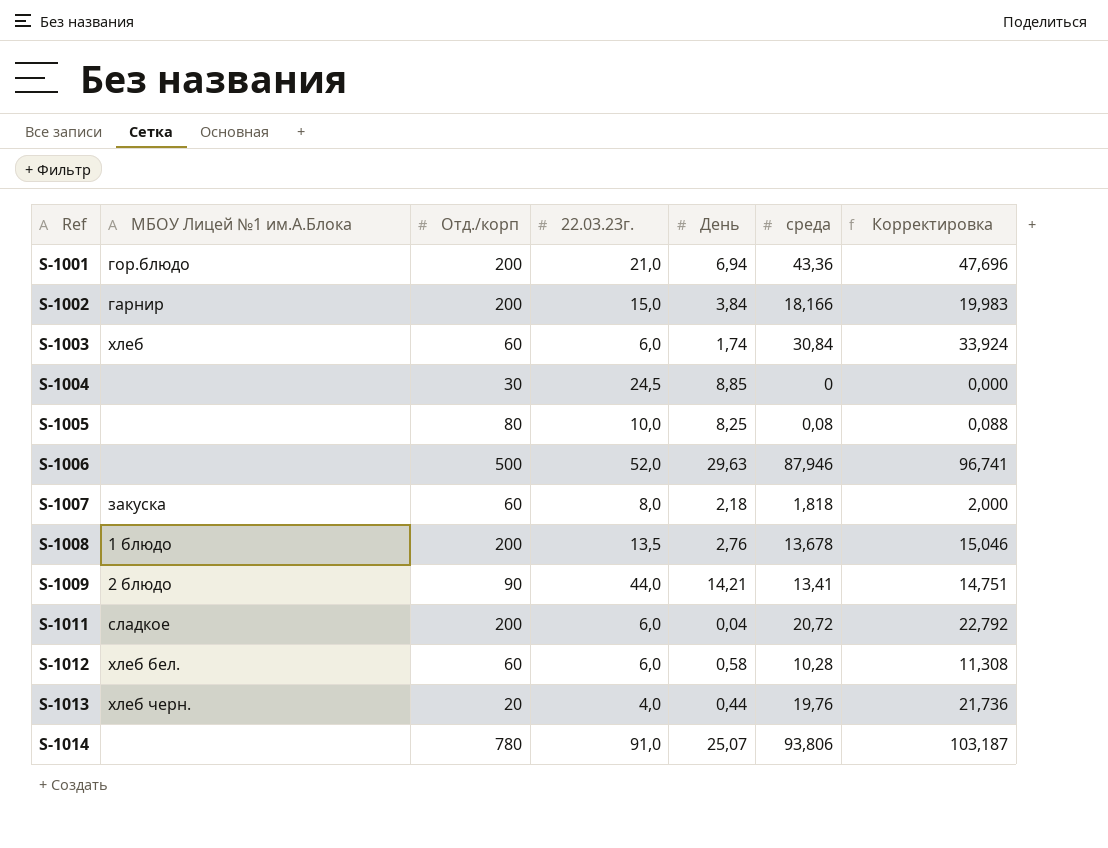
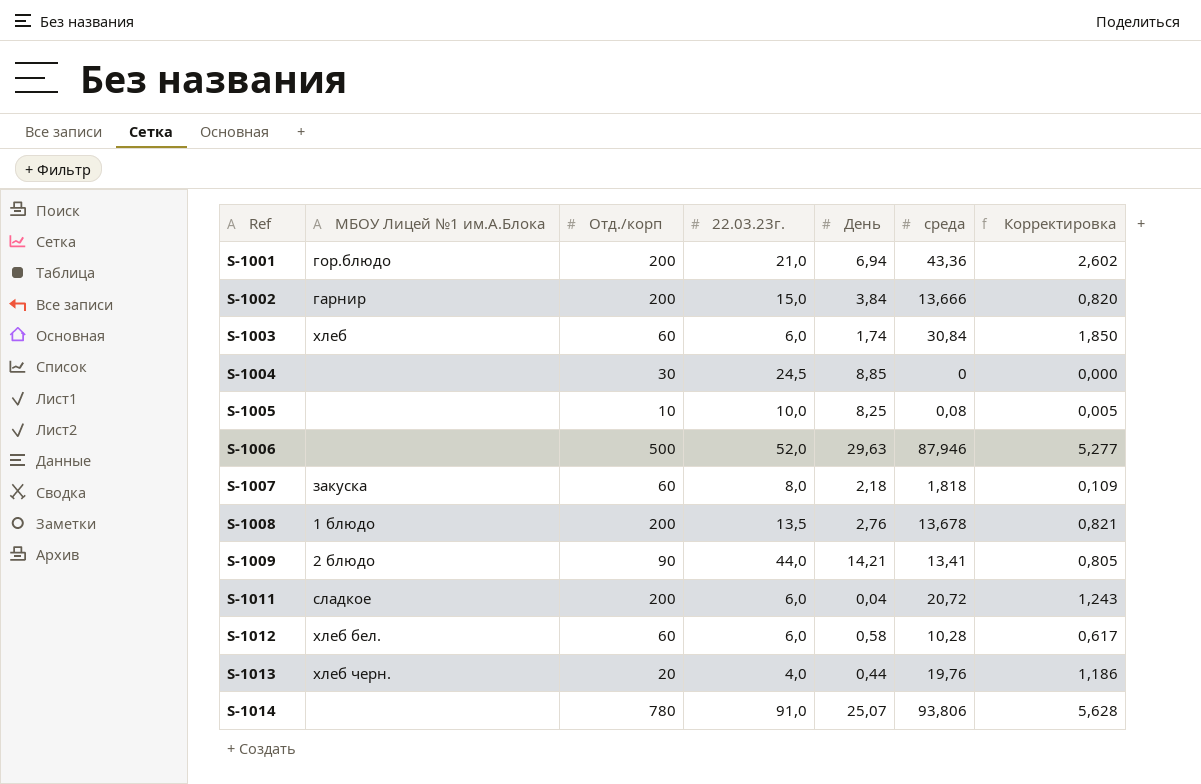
column Корректировка | formula: [среда] * 1,1 -> [среда] * 0,06
S-1002 | среда: 18,166 -> 13,666
S-1005 | Отд./корп: 80 -> 10

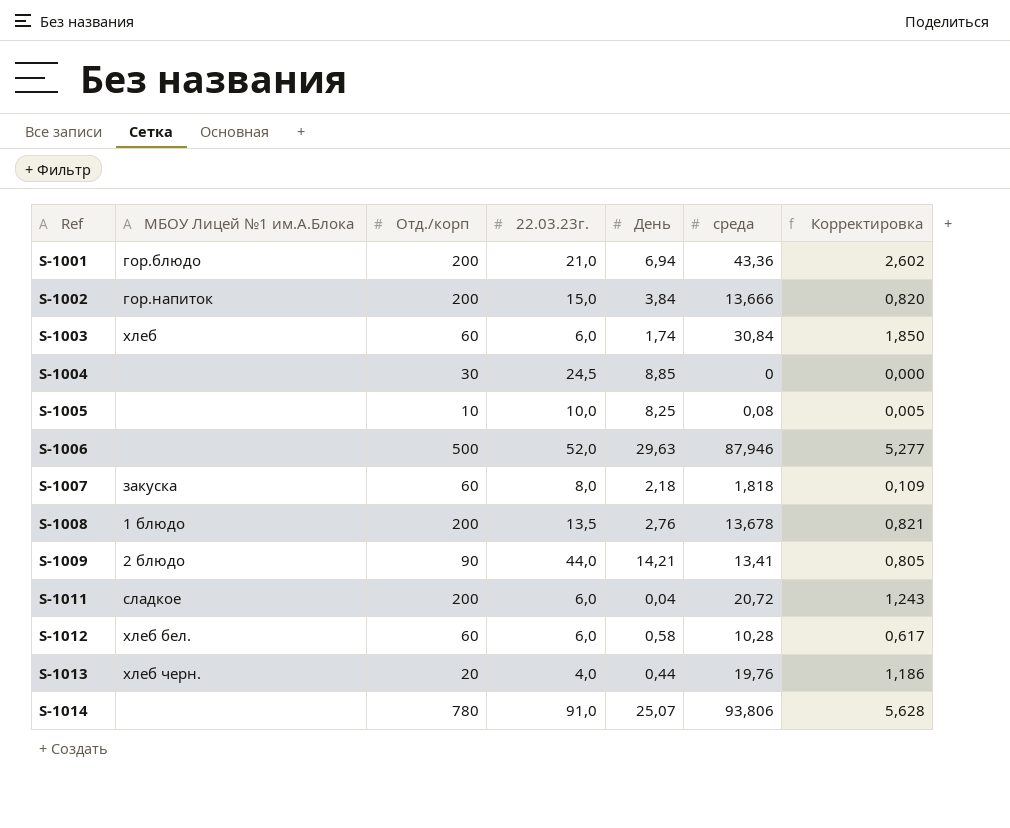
S-1002 | МБОУ Лицей №1 им.А.Блока: гарнир -> гор.напиток

